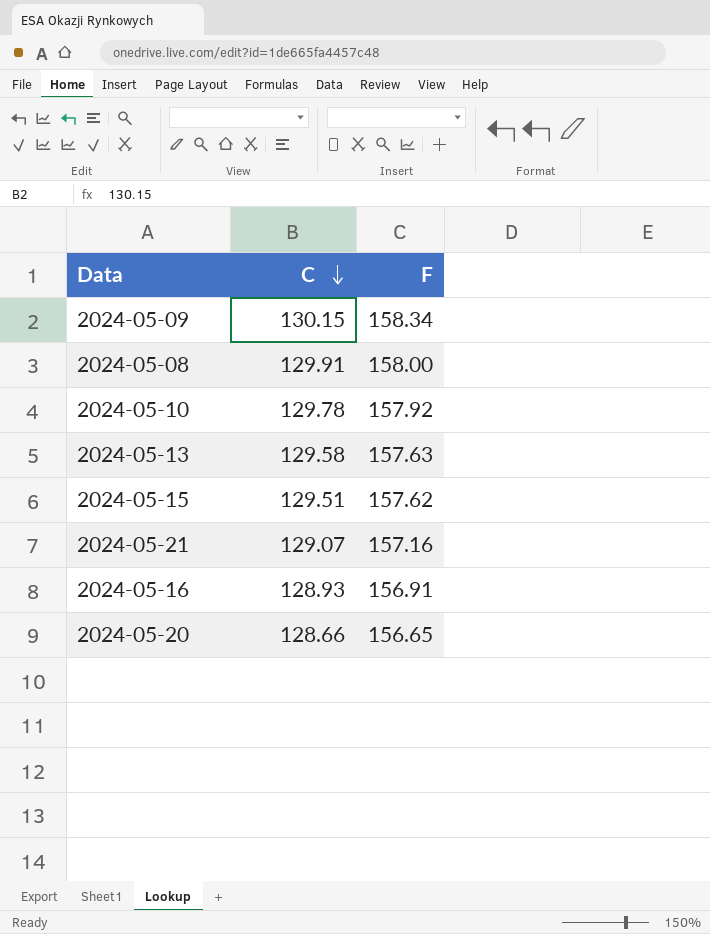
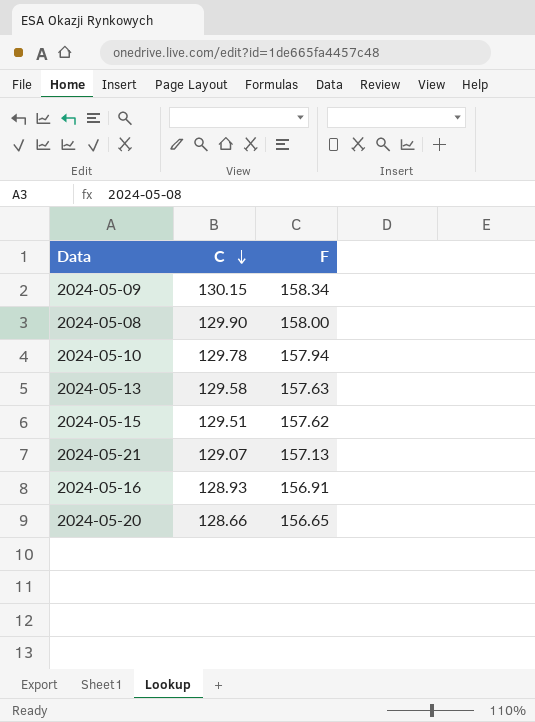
2024-05-08 | C: 129.91 -> 129.90
2024-05-10 | F: 157.92 -> 157.94
2024-05-21 | F: 157.16 -> 157.13

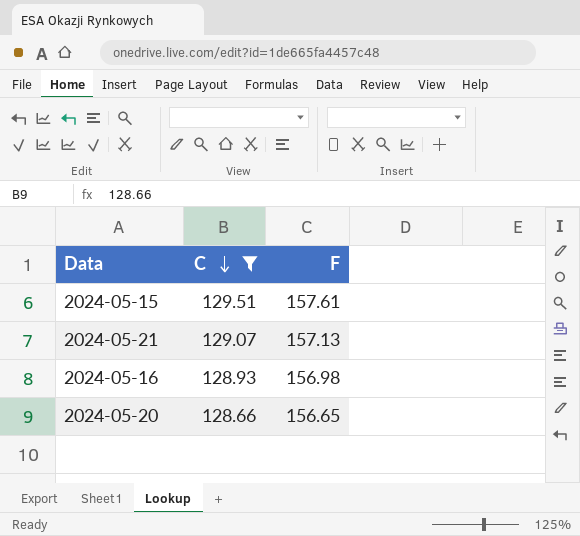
filter: none -> C <= 129.51
2024-05-15 | F: 157.62 -> 157.61
2024-05-16 | F: 156.91 -> 156.98

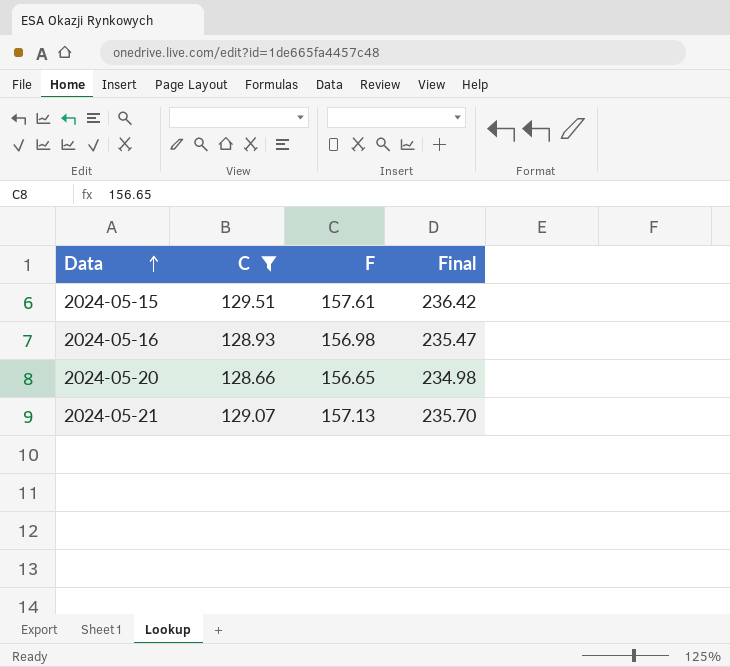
row order: C descending -> Data ascending
column Final | formula: none -> [F] * 1.5

